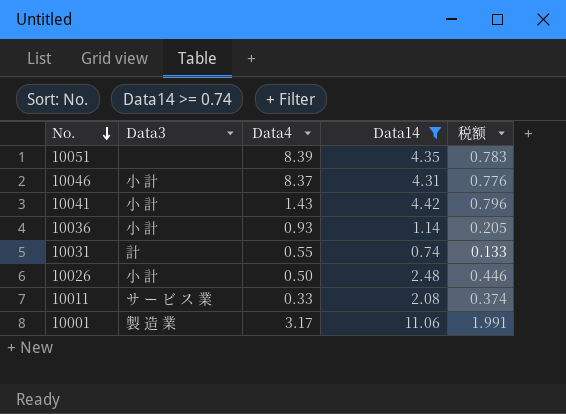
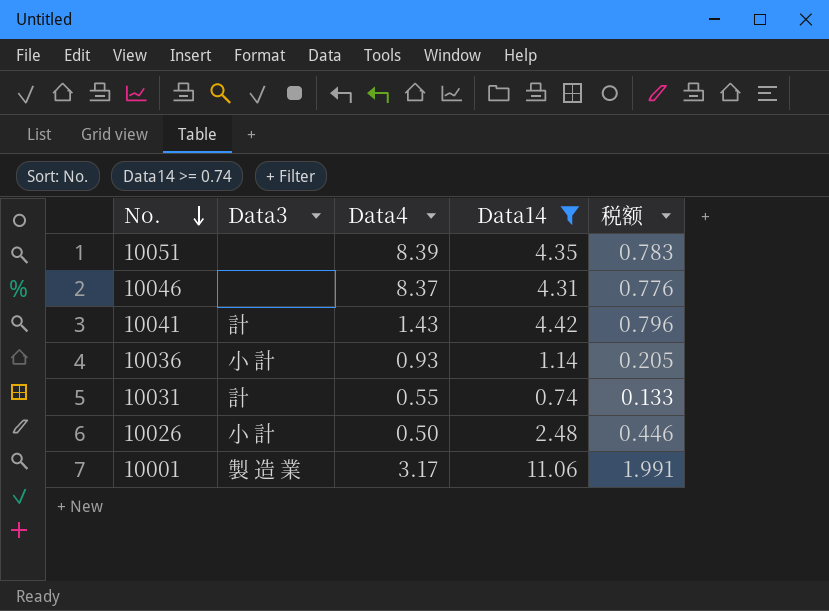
row 10011: サ ー ビ ス 業 | 0.33 | 2.08 | 0.374 -> none
10046 | Data3: 小 計 -> none
10041 | Data3: 小 計 -> 計

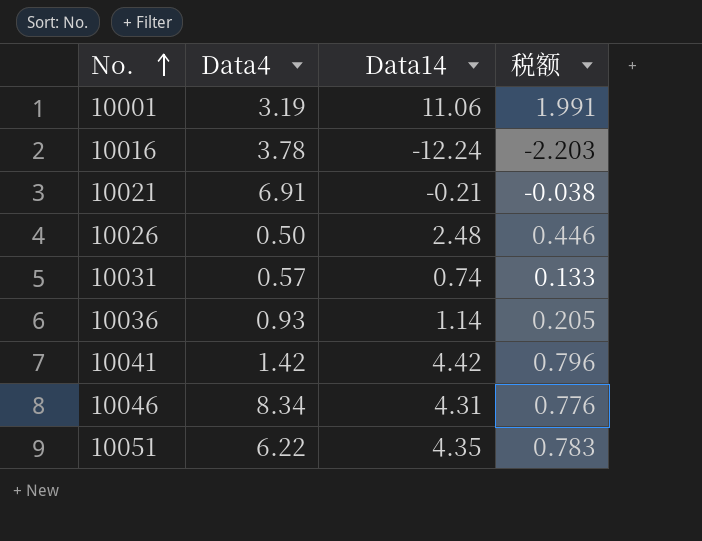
filter: Data14 >= 0.74 -> none
row order: No. descending -> No. ascending
column Data3 | position: 2 -> none
10001 | Data4: 3.17 -> 3.19
10031 | Data4: 0.55 -> 0.57
10041 | Data4: 1.43 -> 1.42
10046 | Data4: 8.37 -> 8.34
10051 | Data4: 8.39 -> 6.22

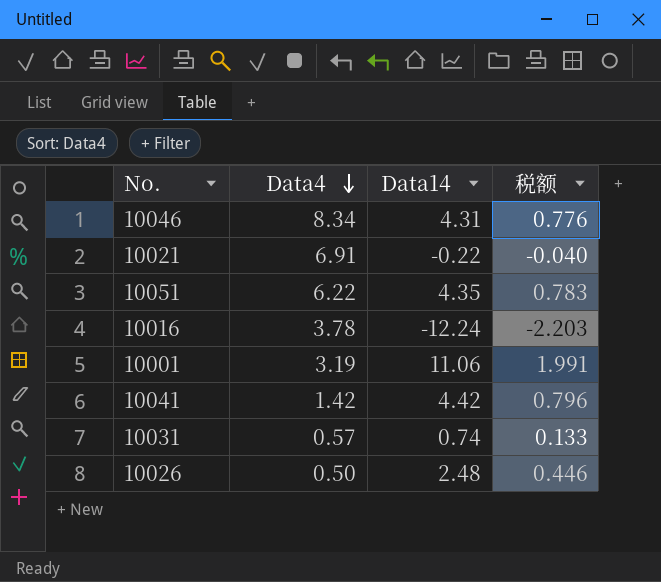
row order: No. ascending -> Data4 descending
row 10036: 0.93 | 1.14 | 0.205 -> none
10021 | Data14: -0.21 -> -0.22
10021 | 税额: -0.038 -> -0.040

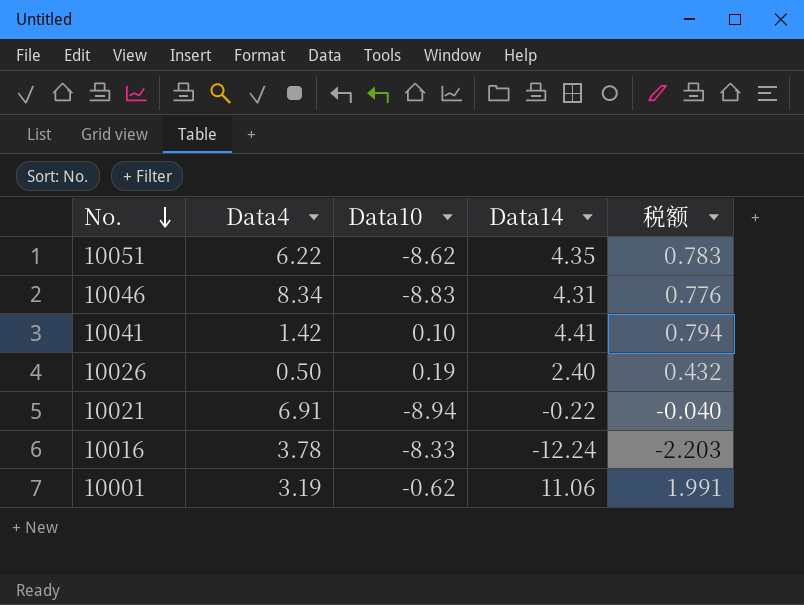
row order: Data4 descending -> No. descending
column Data10 | position: none -> 3
row 10031: 0.57 | 0.74 | 0.133 -> none
10041 | Data14: 4.42 -> 4.41
10041 | 税额: 0.796 -> 0.794
10026 | Data14: 2.48 -> 2.40
10026 | 税额: 0.446 -> 0.432

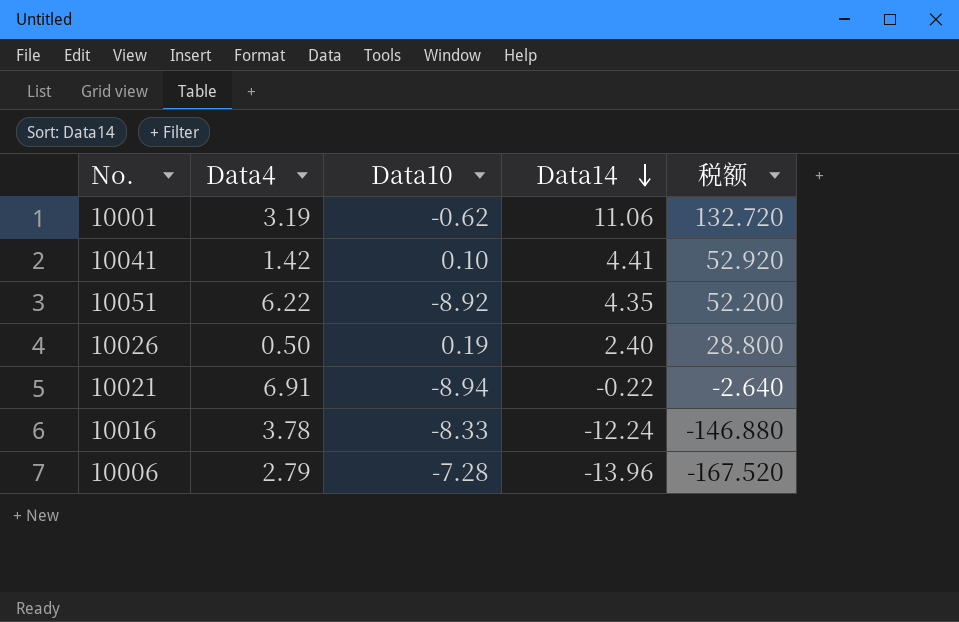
row order: No. descending -> Data14 descending
column 税额 | formula: [Data14] * 0.18 -> [Data14] * 12
row 10046: 8.34 | -8.83 | 4.31 | 0.776 -> none
10051 | Data10: -8.62 -> -8.92
row 10006: none -> 2.79 | -7.28 | -13.96 | -167.520

